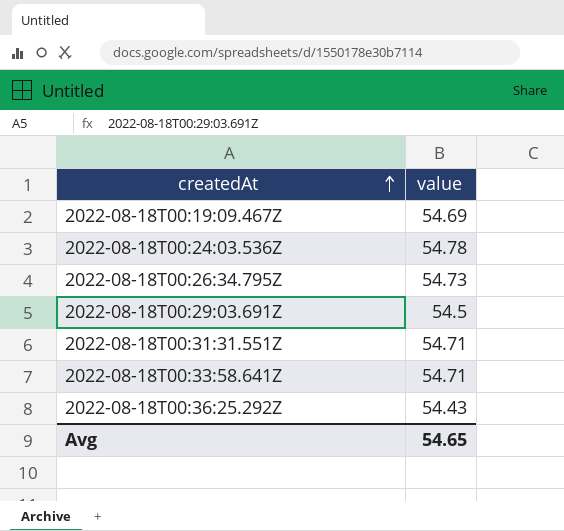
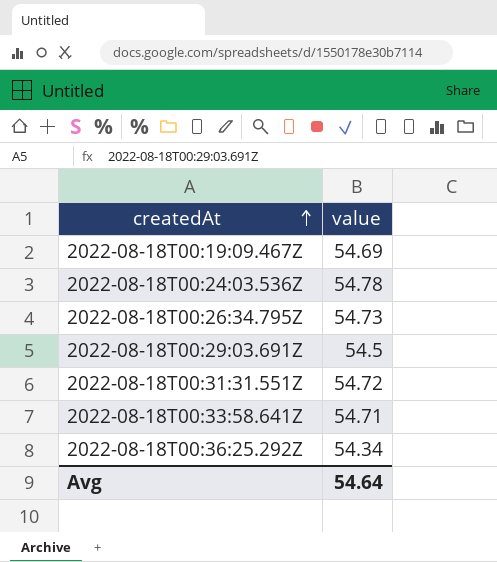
2022-08-18T00:31:31.551Z | value: 54.71 -> 54.72
2022-08-18T00:36:25.292Z | value: 54.43 -> 54.34
Avg | value: 54.65 -> 54.64

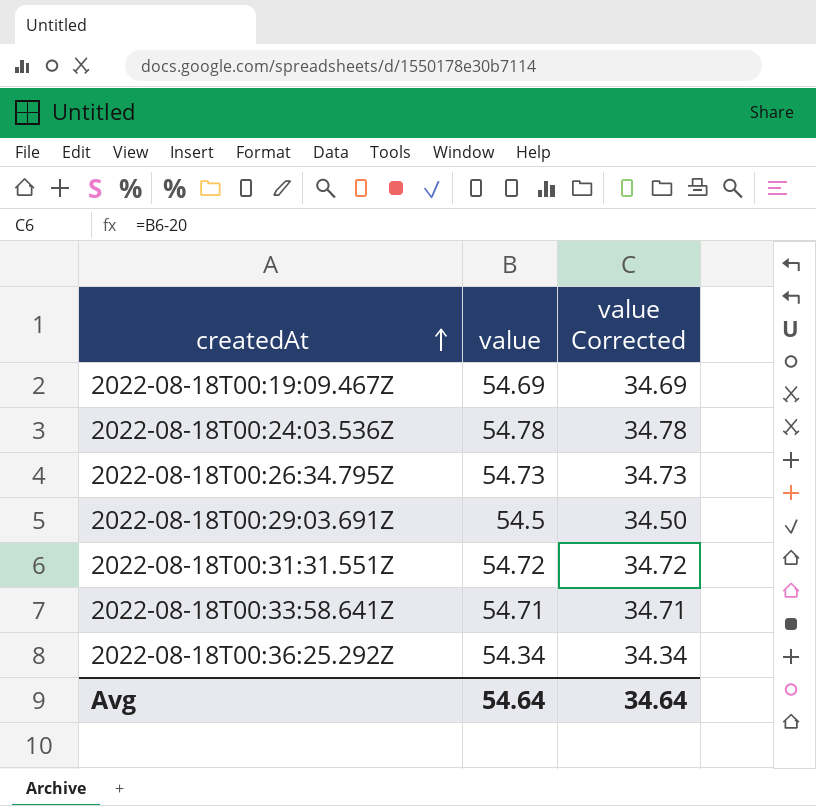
column value Corrected | formula: none -> [value] - 20

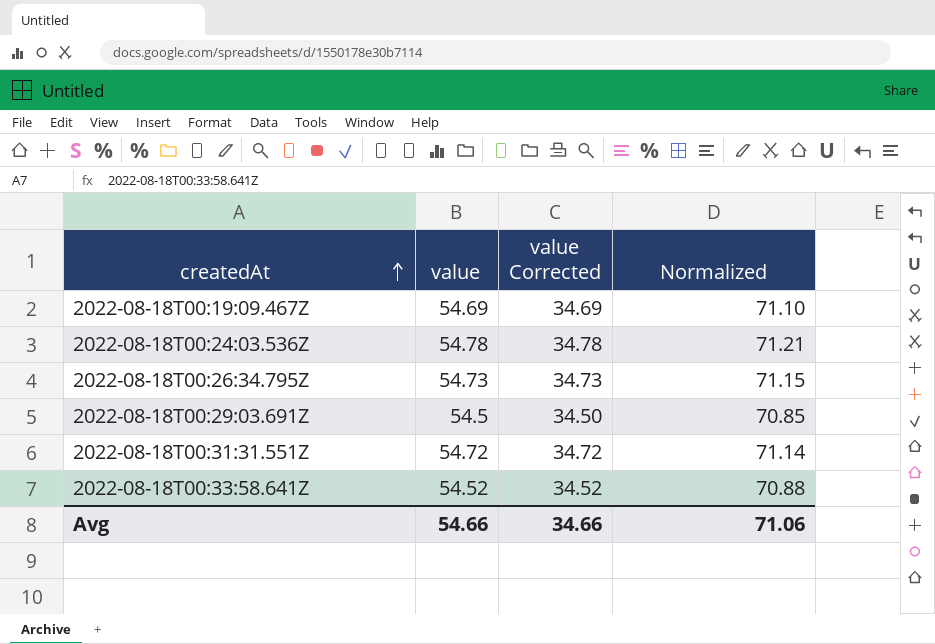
column Normalized | formula: none -> [value] * 1.3
row 2022-08-18T00:36:25.292Z: 54.34 | 34.34 -> none
2022-08-18T00:33:58.641Z | value: 54.71 -> 54.52
2022-08-18T00:33:58.641Z | value Corrected: 34.71 -> 34.52
Avg | value: 54.64 -> 54.66
Avg | value Corrected: 34.64 -> 34.66

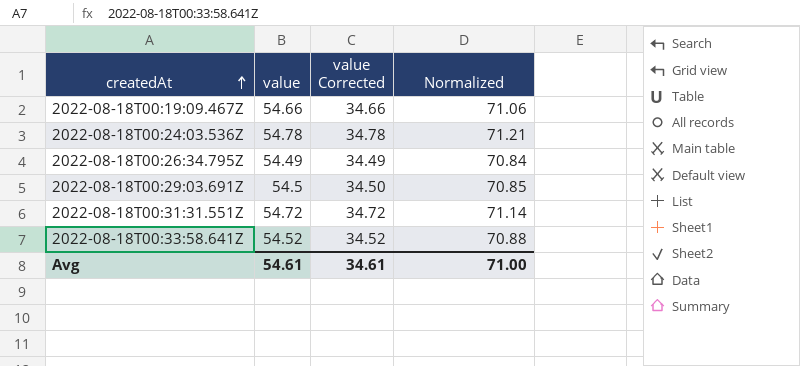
2022-08-18T00:19:09.467Z | value: 54.69 -> 54.66
2022-08-18T00:19:09.467Z | value Corrected: 34.69 -> 34.66
2022-08-18T00:19:09.467Z | Normalized: 71.10 -> 71.06
2022-08-18T00:26:34.795Z | value: 54.73 -> 54.49
2022-08-18T00:26:34.795Z | value Corrected: 34.73 -> 34.49
2022-08-18T00:26:34.795Z | Normalized: 71.15 -> 70.84
Avg | value: 54.66 -> 54.61
Avg | value Corrected: 34.66 -> 34.61
Avg | Normalized: 71.06 -> 71.00

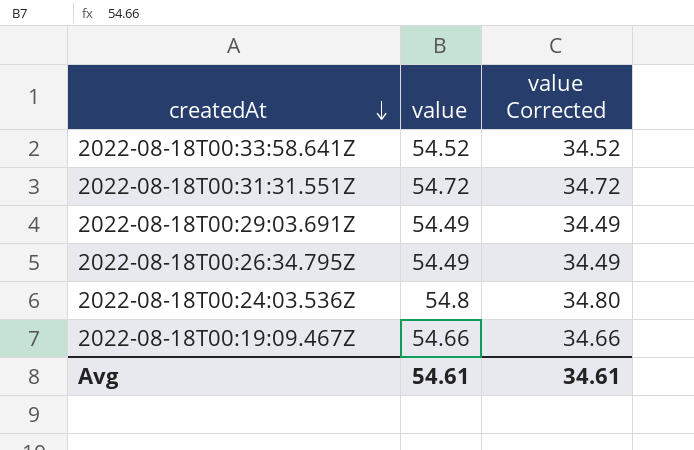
row order: createdAt ascending -> createdAt descending
column Normalized | formula: [value] * 1.3 -> none
2022-08-18T00:29:03.691Z | value: 54.5 -> 54.49
2022-08-18T00:29:03.691Z | value Corrected: 34.50 -> 34.49
2022-08-18T00:24:03.536Z | value: 54.78 -> 54.8
2022-08-18T00:24:03.536Z | value Corrected: 34.78 -> 34.80

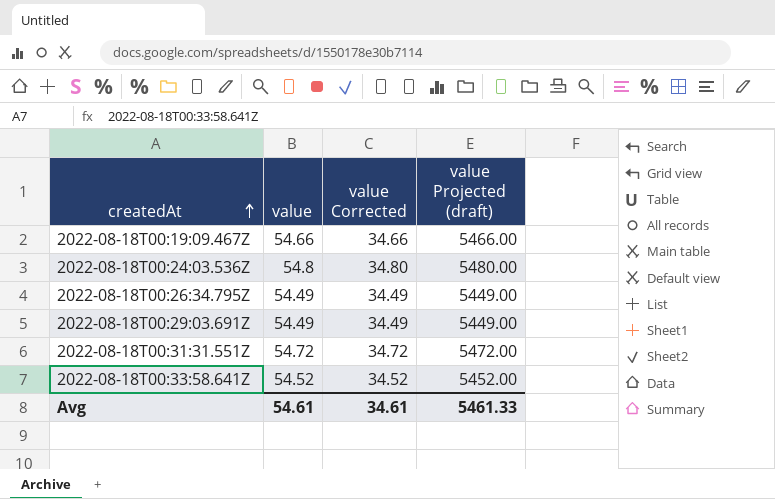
row order: createdAt descending -> createdAt ascending
column value Projected (draft) | formula: none -> [value] * 100

